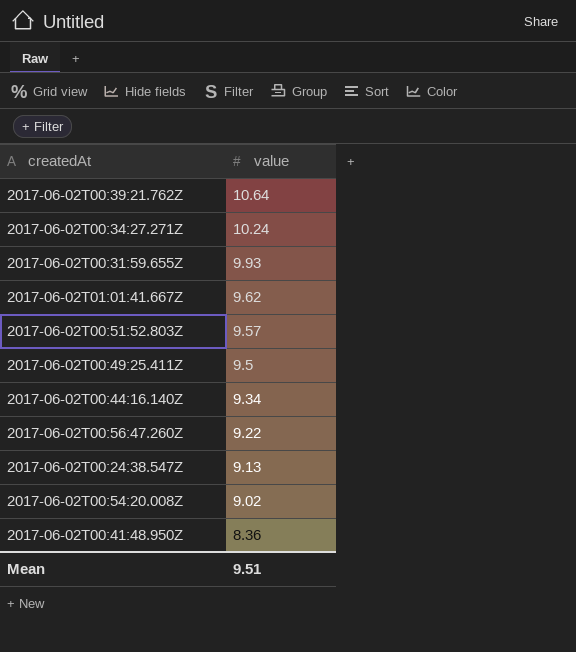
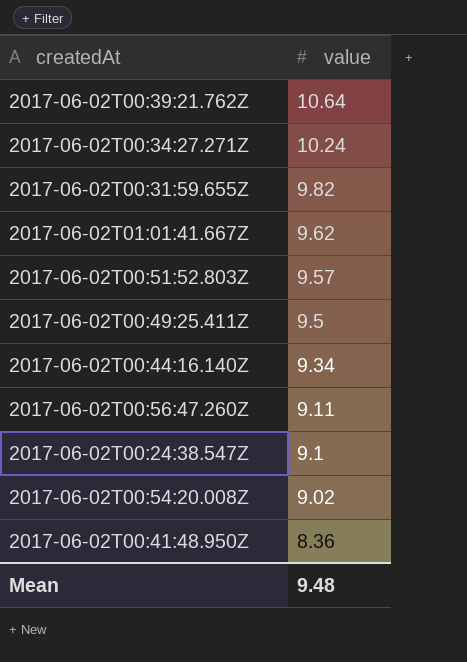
2017-06-02T00:31:59.655Z | value: 9.93 -> 9.82
2017-06-02T00:56:47.260Z | value: 9.22 -> 9.11
2017-06-02T00:24:38.547Z | value: 9.13 -> 9.1
Mean | value: 9.51 -> 9.48

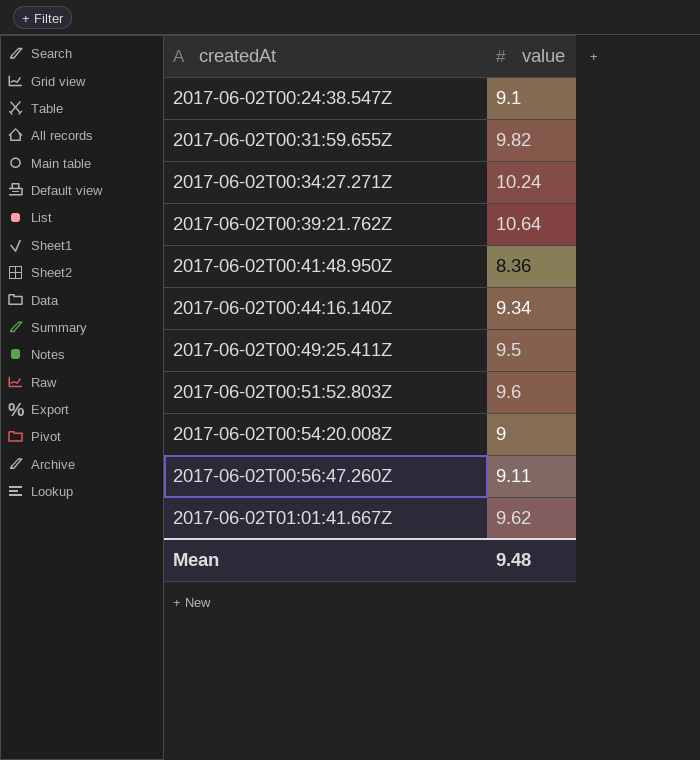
row order: value descending -> createdAt ascending
2017-06-02T00:51:52.803Z | value: 9.57 -> 9.6
2017-06-02T00:54:20.008Z | value: 9.02 -> 9

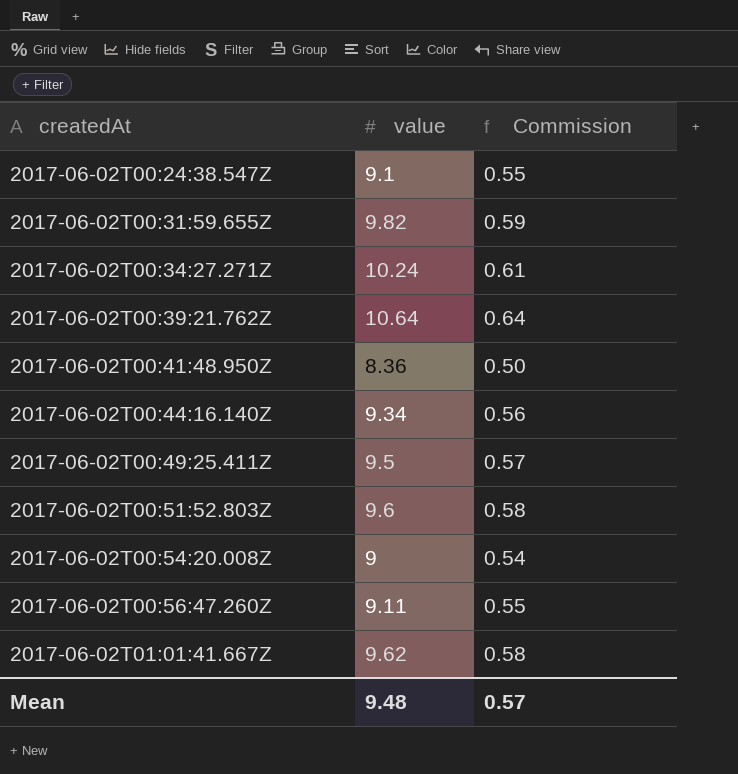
column Commission | formula: none -> [value] * 0.06

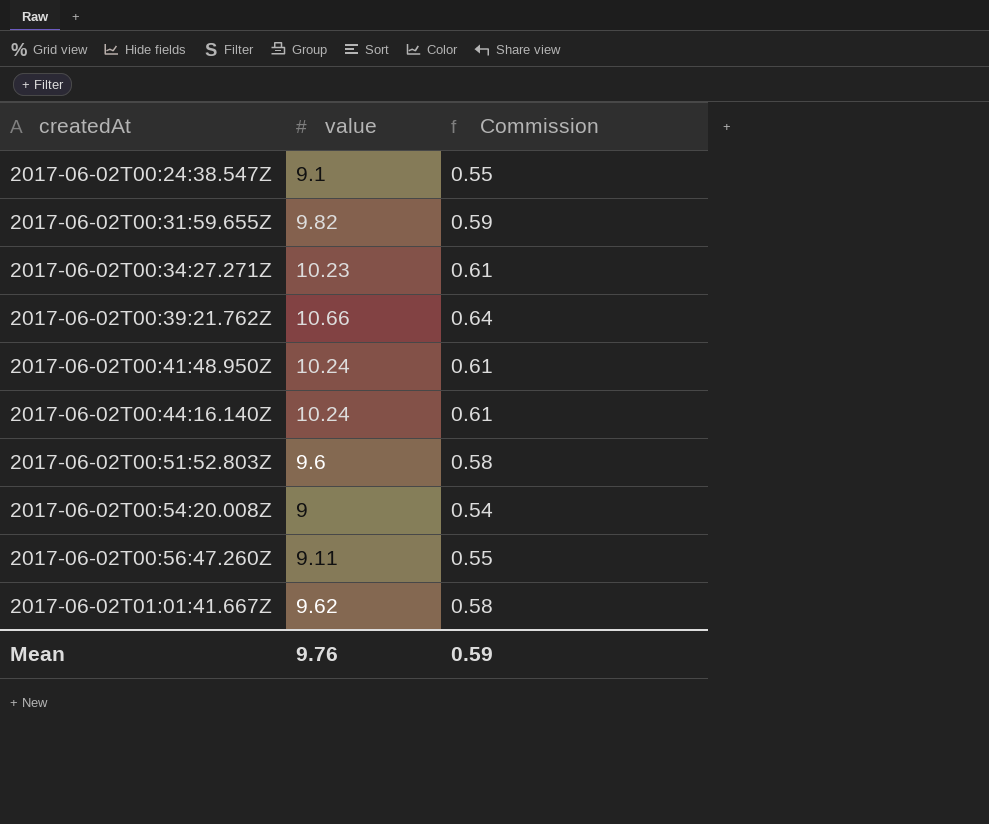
row 2017-06-02T00:49:25.411Z: 9.5 | 0.57 -> none
2017-06-02T00:34:27.271Z | value: 10.24 -> 10.23
2017-06-02T00:39:21.762Z | value: 10.64 -> 10.66
2017-06-02T00:41:48.950Z | value: 8.36 -> 10.24
2017-06-02T00:41:48.950Z | Commission: 0.50 -> 0.61
2017-06-02T00:44:16.140Z | value: 9.34 -> 10.24
2017-06-02T00:44:16.140Z | Commission: 0.56 -> 0.61
Mean | value: 9.48 -> 9.76
Mean | Commission: 0.57 -> 0.59

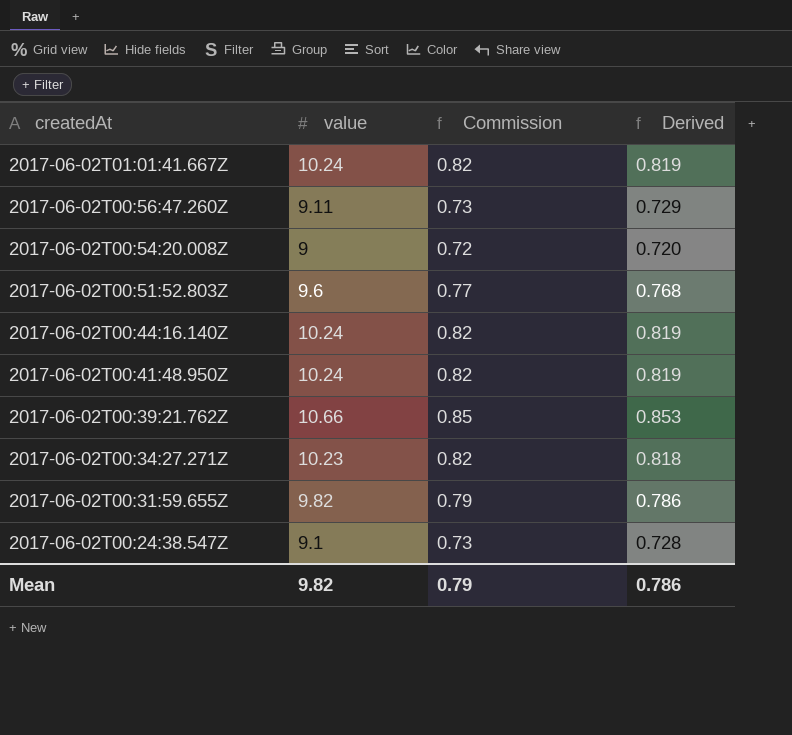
row order: createdAt ascending -> createdAt descending
column Commission | formula: [value] * 0.06 -> [value] * 0.08
column Derived | formula: none -> [value] * 0.08
2017-06-02T01:01:41.667Z | value: 9.62 -> 10.24
Mean | value: 9.76 -> 9.82
Mean | Commission: 0.59 -> 0.79

